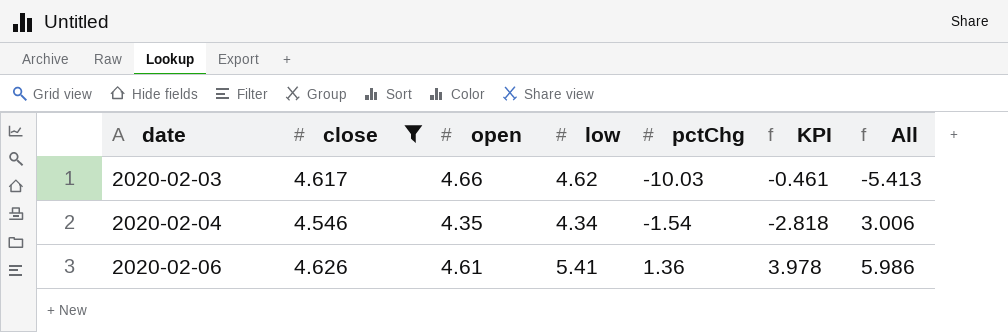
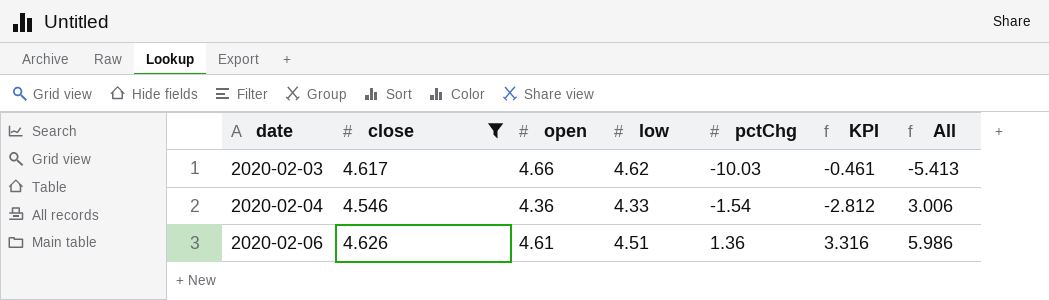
2020-02-04 | open: 4.35 -> 4.36
2020-02-04 | low: 4.34 -> 4.33
2020-02-04 | KPI: -2.818 -> -2.812
2020-02-06 | low: 5.41 -> 4.51
2020-02-06 | KPI: 3.978 -> 3.316

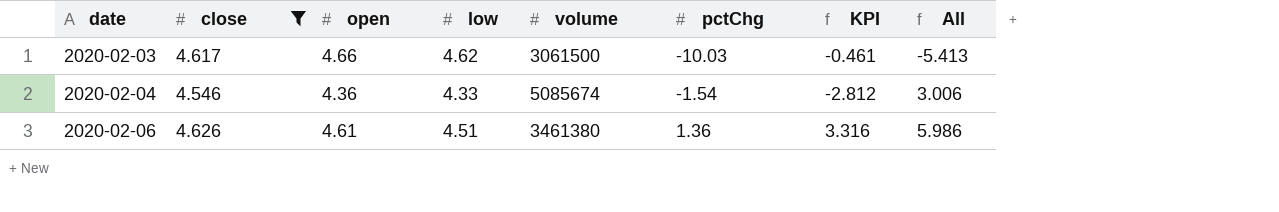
column volume | position: none -> 5

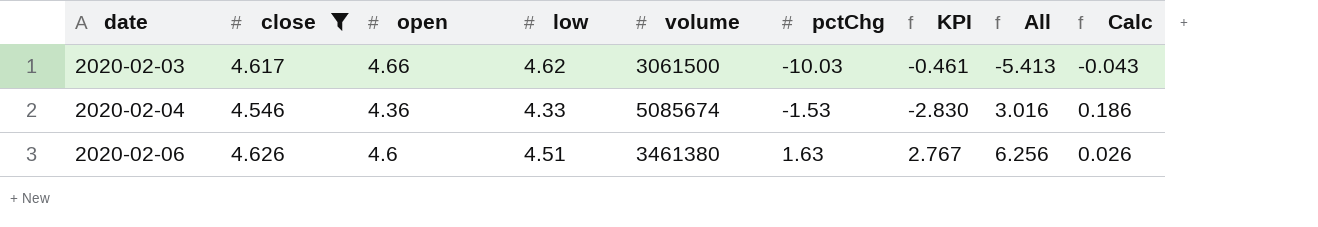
column Calc | formula: none -> [close] - [open]
2020-02-04 | pctChg: -1.54 -> -1.53
2020-02-04 | KPI: -2.812 -> -2.830
2020-02-04 | All: 3.006 -> 3.016
2020-02-06 | open: 4.61 -> 4.6
2020-02-06 | pctChg: 1.36 -> 1.63
2020-02-06 | KPI: 3.316 -> 2.767
2020-02-06 | All: 5.986 -> 6.256

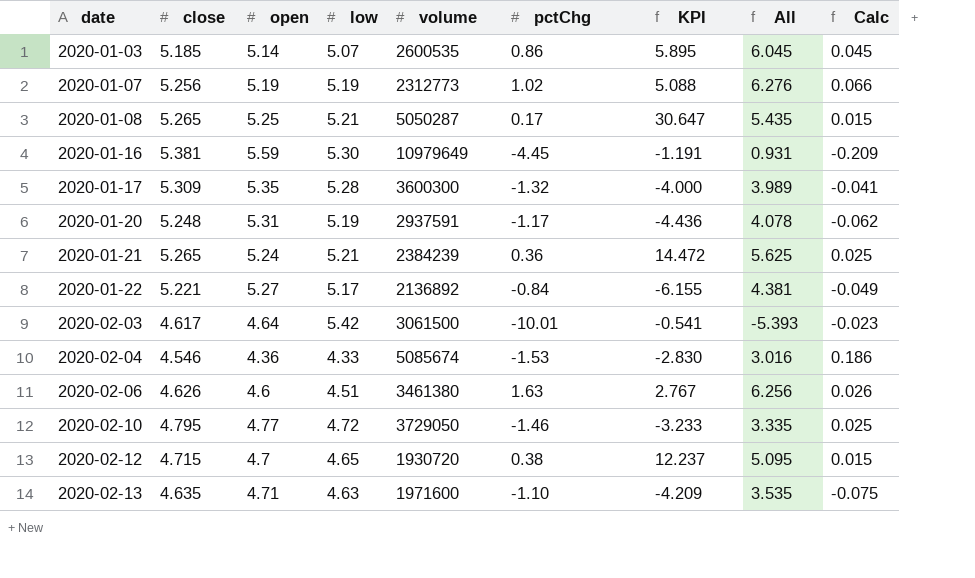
filter: close <= 4.626 -> none
2020-02-03 | open: 4.66 -> 4.64
2020-02-03 | low: 4.62 -> 5.42
2020-02-03 | pctChg: -10.03 -> -10.01
2020-02-03 | KPI: -0.461 -> -0.541
2020-02-03 | All: -5.413 -> -5.393
2020-02-03 | Calc: -0.043 -> -0.023

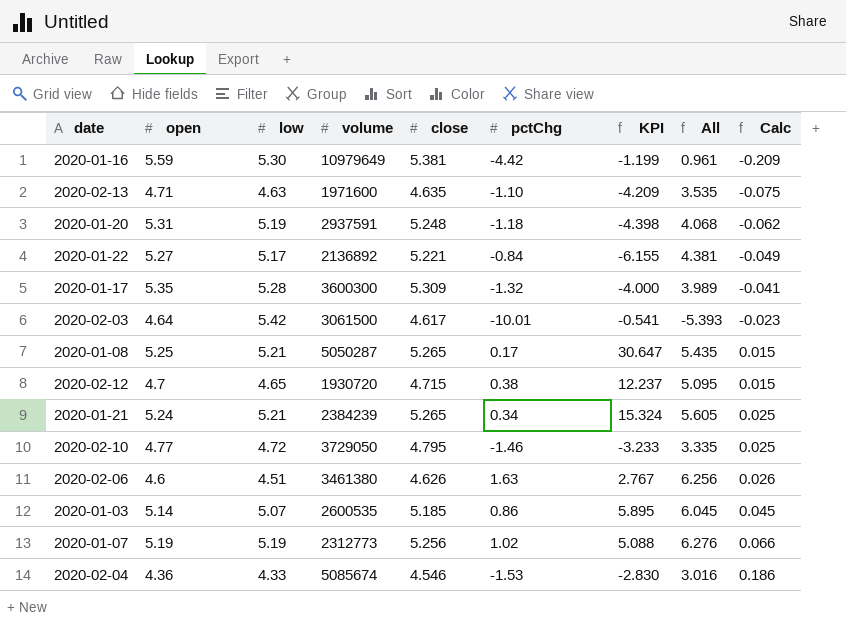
row order: date ascending -> Calc ascending
column close | position: 2 -> 5
2020-01-16 | pctChg: -4.45 -> -4.42
2020-01-16 | KPI: -1.191 -> -1.199
2020-01-16 | All: 0.931 -> 0.961
2020-01-20 | pctChg: -1.17 -> -1.18
2020-01-20 | KPI: -4.436 -> -4.398
2020-01-20 | All: 4.078 -> 4.068
2020-01-21 | pctChg: 0.36 -> 0.34
2020-01-21 | KPI: 14.472 -> 15.324
2020-01-21 | All: 5.625 -> 5.605

